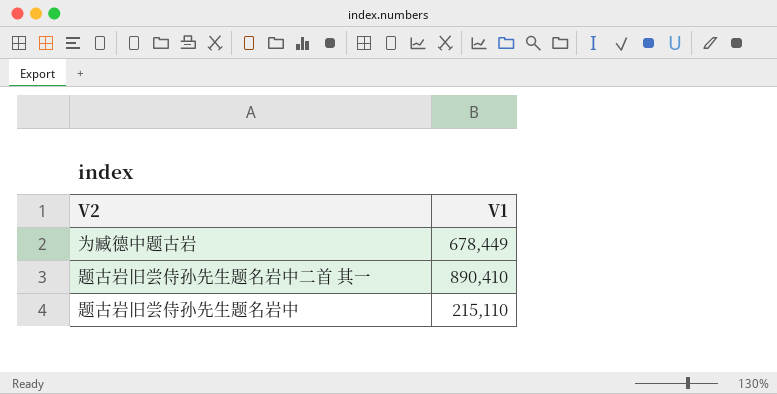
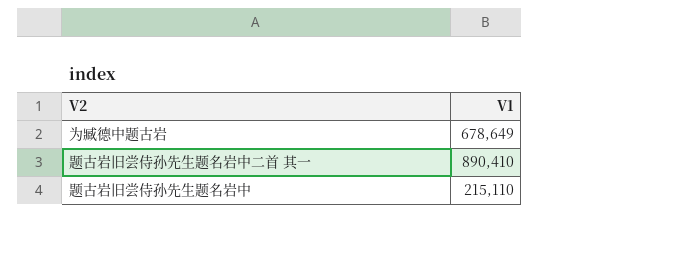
为臧德中题古岩 | V1: 678,449 -> 678,649

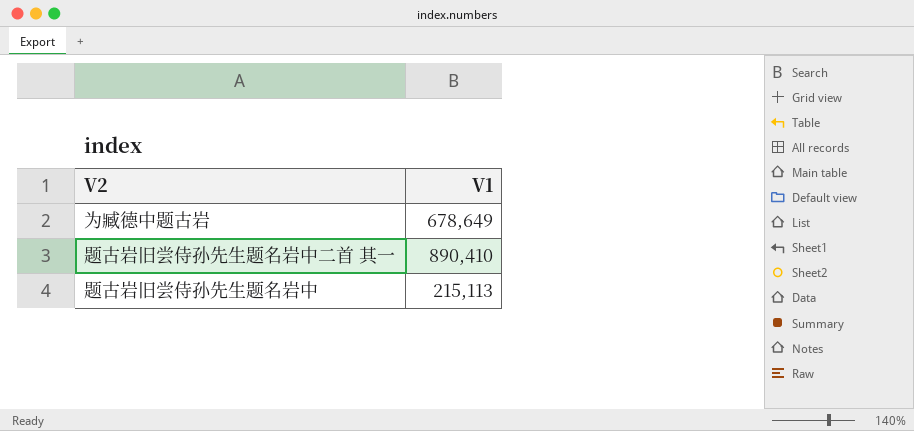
题古岩旧尝侍孙先生题名岩中 | V1: 215,110 -> 215,113

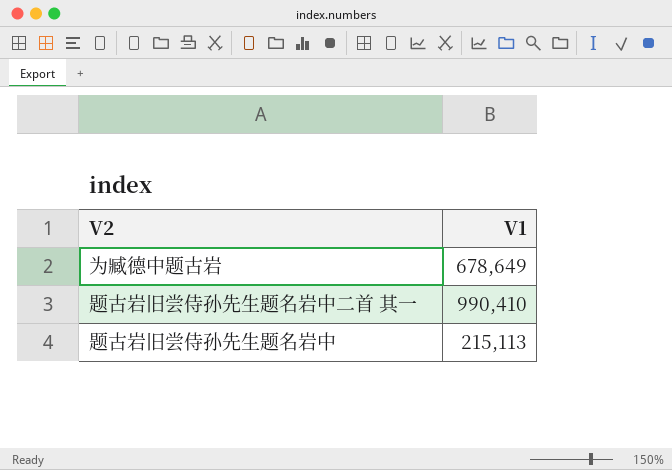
题古岩旧尝侍孙先生题名岩中二首 其一 | V1: 890,410 -> 990,410

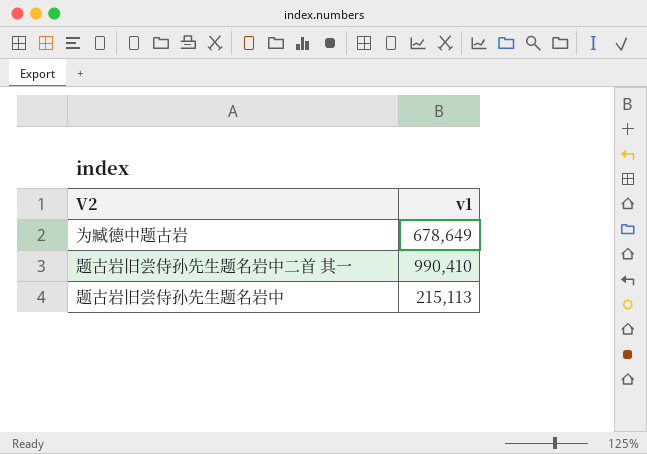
column name: V1 -> v1

